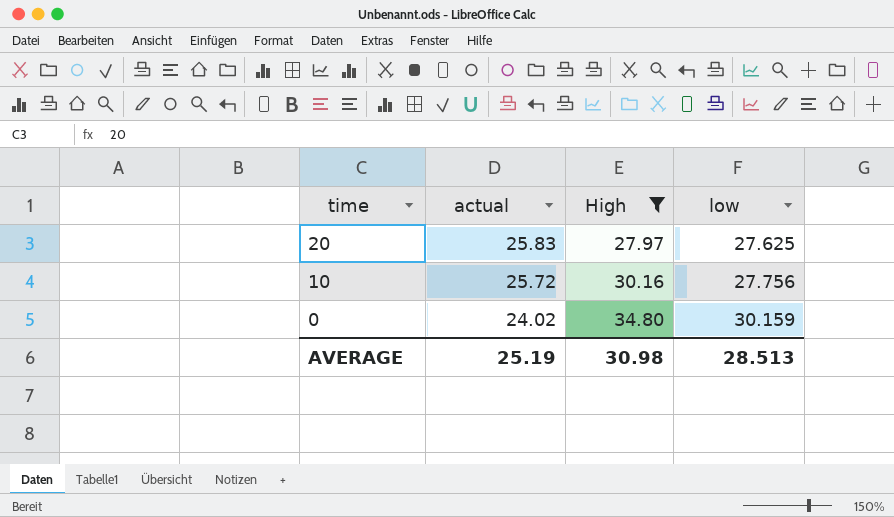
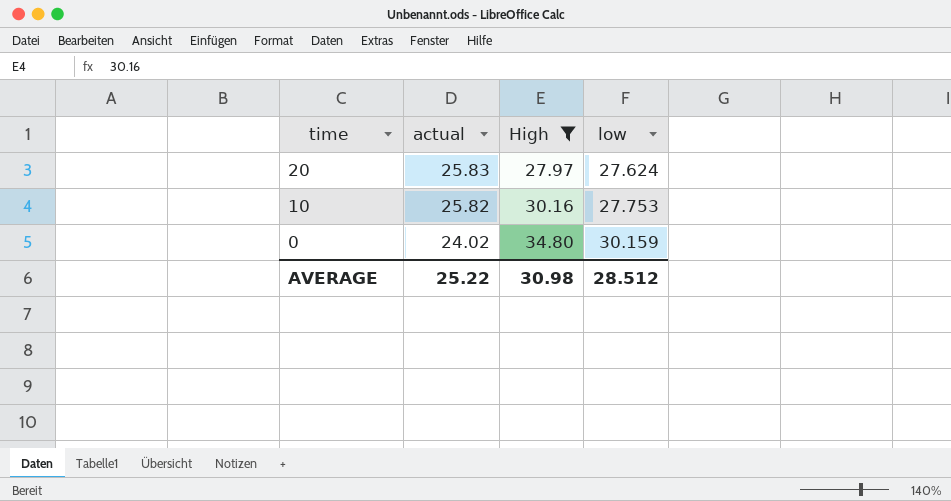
20 | low: 27.625 -> 27.624
10 | actual: 25.72 -> 25.82
10 | low: 27.756 -> 27.753
AVERAGE | actual: 25.19 -> 25.22
AVERAGE | low: 28.513 -> 28.512

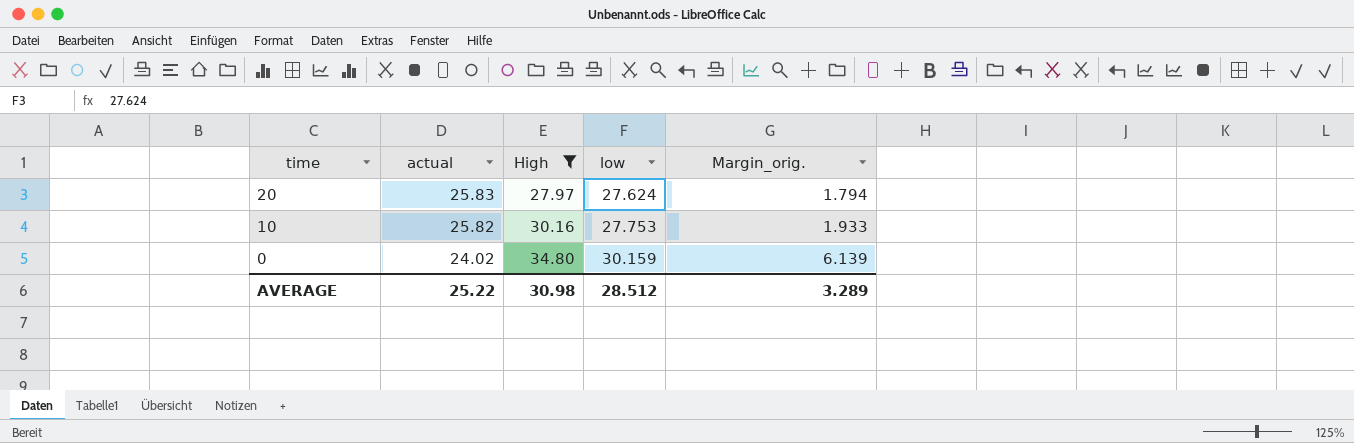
column Margin_orig. | formula: none -> [low] - [actual]

